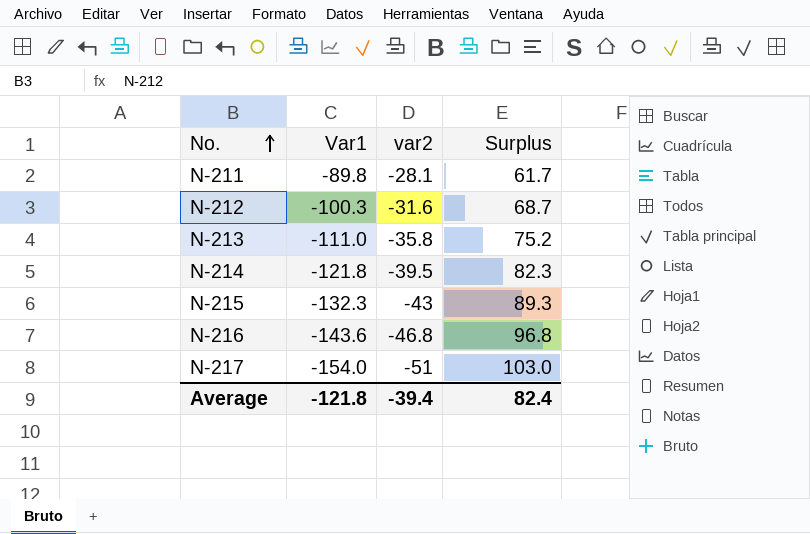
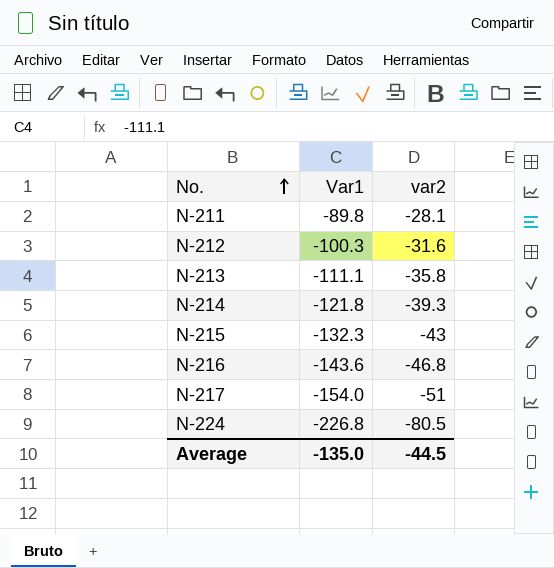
column Surplus | formula: [var2] - [Var1] -> none
N-213 | Var1: -111.0 -> -111.1
N-214 | var2: -39.5 -> -39.3
row N-224: none -> -226.8 | -80.5
Average | Var1: -121.8 -> -135.0
Average | var2: -39.4 -> -44.5

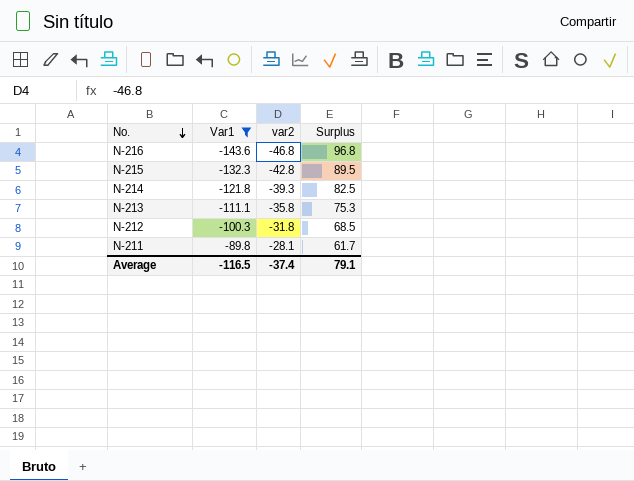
filter: none -> Var1 >= -143.6
row order: No. ascending -> No. descending
column Surplus | formula: none -> [var2] - [Var1]
N-215 | var2: -43 -> -42.8
N-212 | var2: -31.6 -> -31.8
Average | Var1: -135.0 -> -116.5
Average | var2: -44.5 -> -37.4

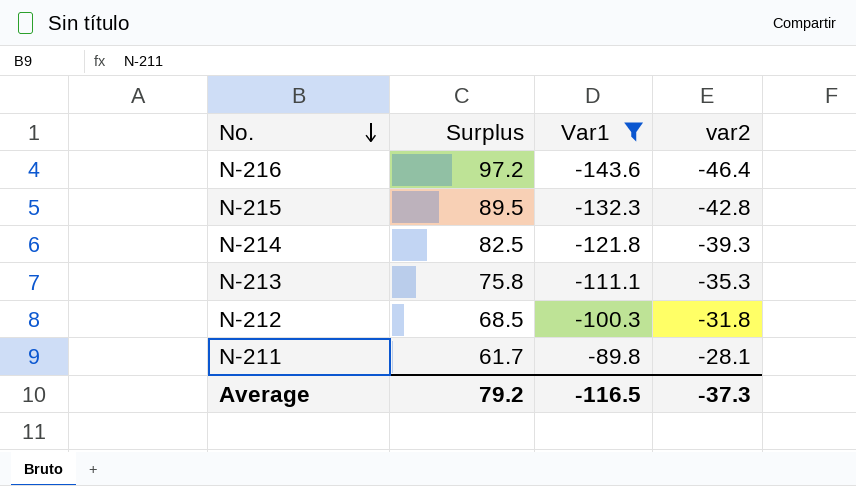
column Surplus | position: 4 -> 2
N-216 | Surplus: 96.8 -> 97.2
N-216 | var2: -46.8 -> -46.4
N-213 | Surplus: 75.3 -> 75.8
N-213 | var2: -35.8 -> -35.3
Average | Surplus: 79.1 -> 79.2
Average | var2: -37.4 -> -37.3

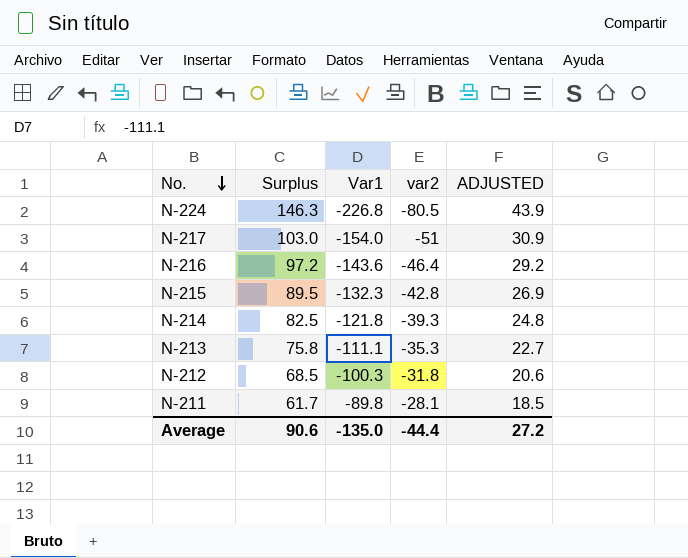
filter: Var1 >= -143.6 -> none
column ADJUSTED | formula: none -> [Surplus] * 0.3
Average | Surplus: 79.2 -> 90.6
Average | Var1: -116.5 -> -135.0
Average | var2: -37.3 -> -44.4

